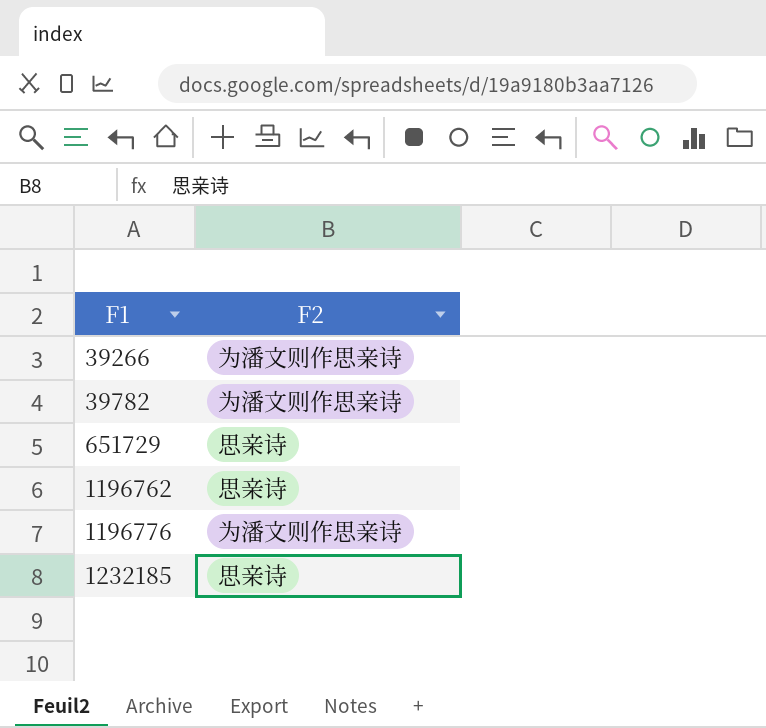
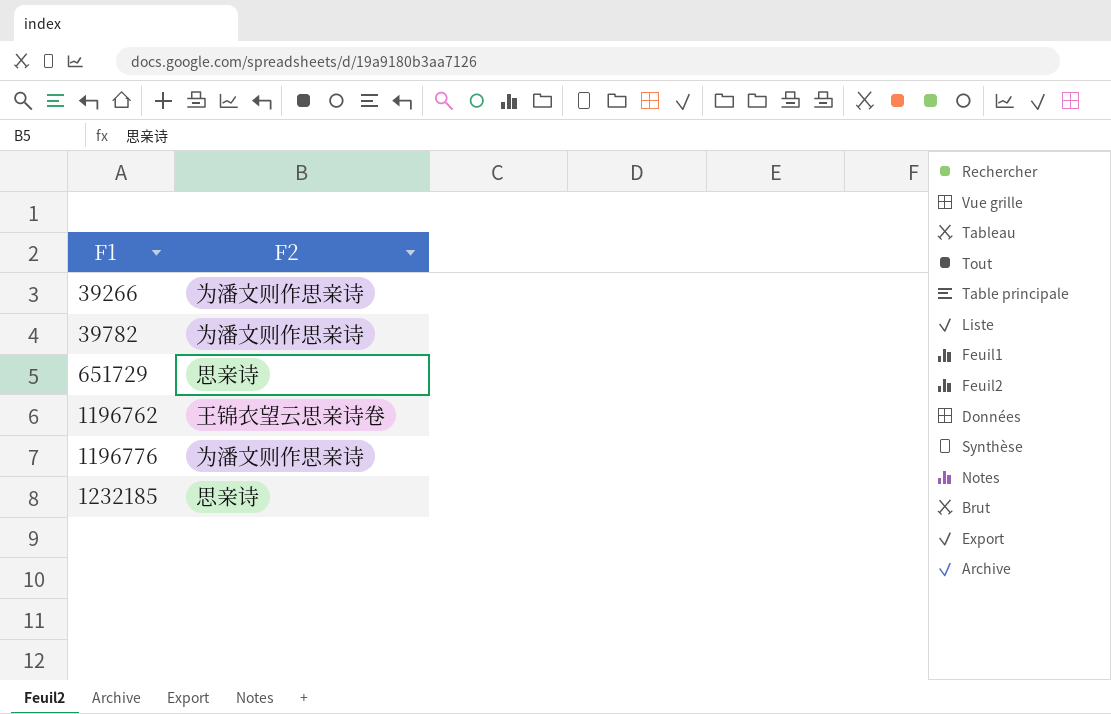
1196762 | F2: 思亲诗 -> 王锦衣望云思亲诗卷

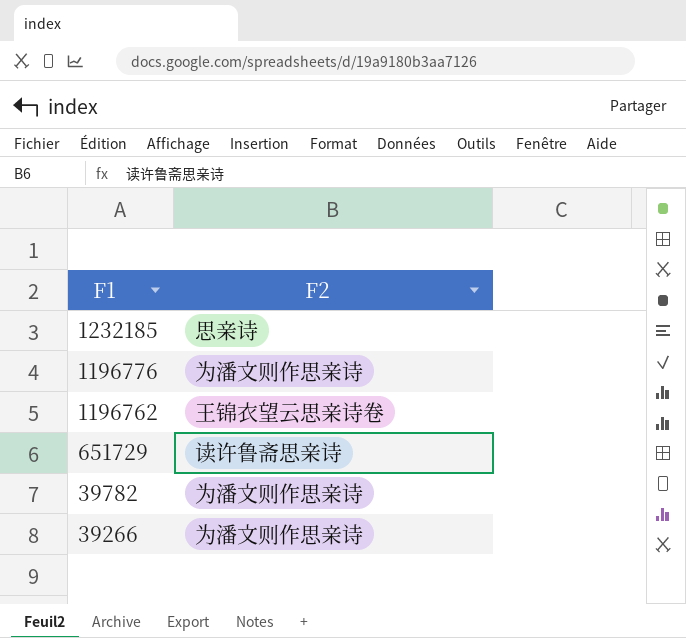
row order: F1 ascending -> F1 descending
651729 | F2: 思亲诗 -> 读许鲁斋思亲诗

